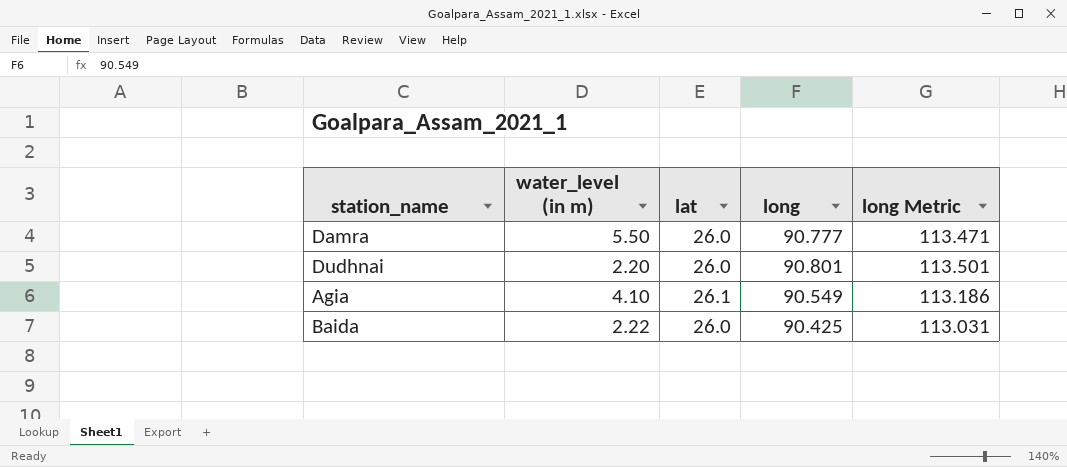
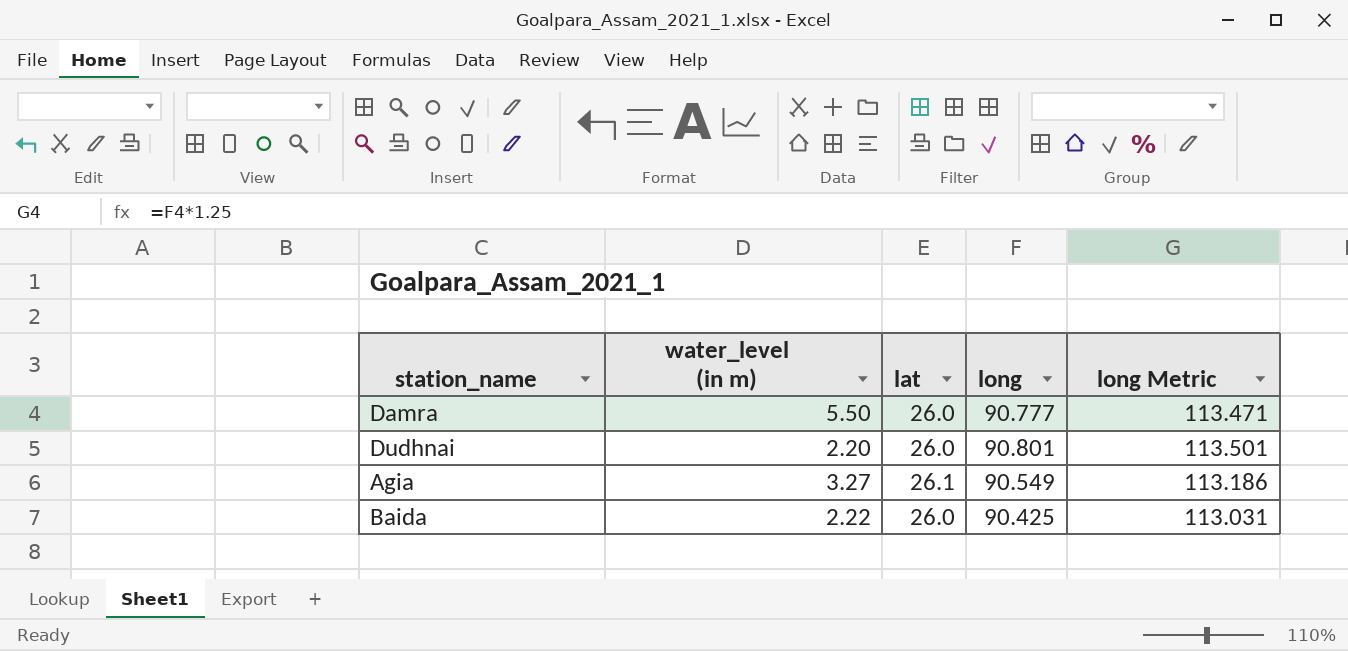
Agia | water_level (in m): 4.10 -> 3.27

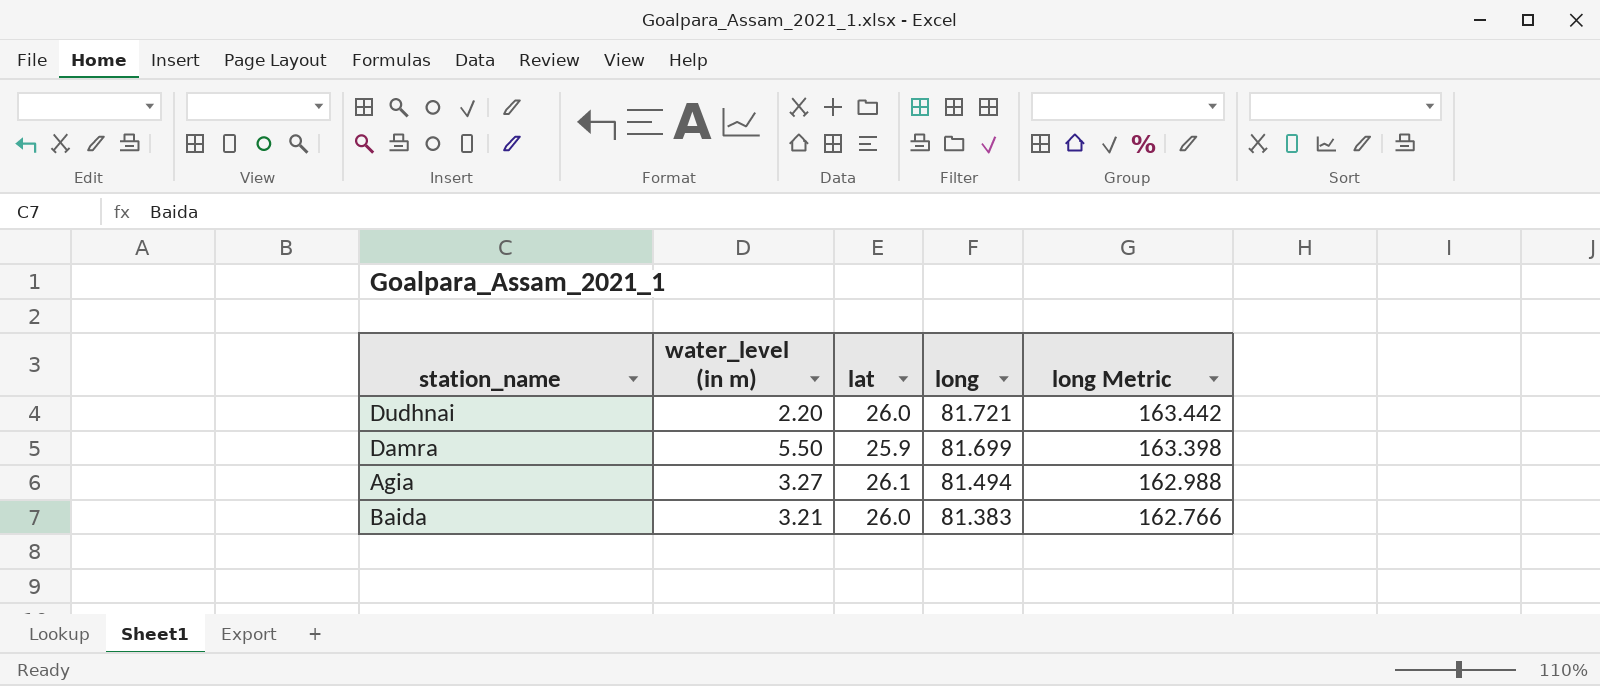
row order: none -> long descending
column long Metric | formula: [long] * 1.25 -> [long] * 2
Dudhnai | long: 90.801 -> 81.721
Damra | lat: 26.0 -> 25.9
Damra | long: 90.777 -> 81.699
Agia | long: 90.549 -> 81.494
Baida | water_level (in m): 2.22 -> 3.21
Baida | long: 90.425 -> 81.383

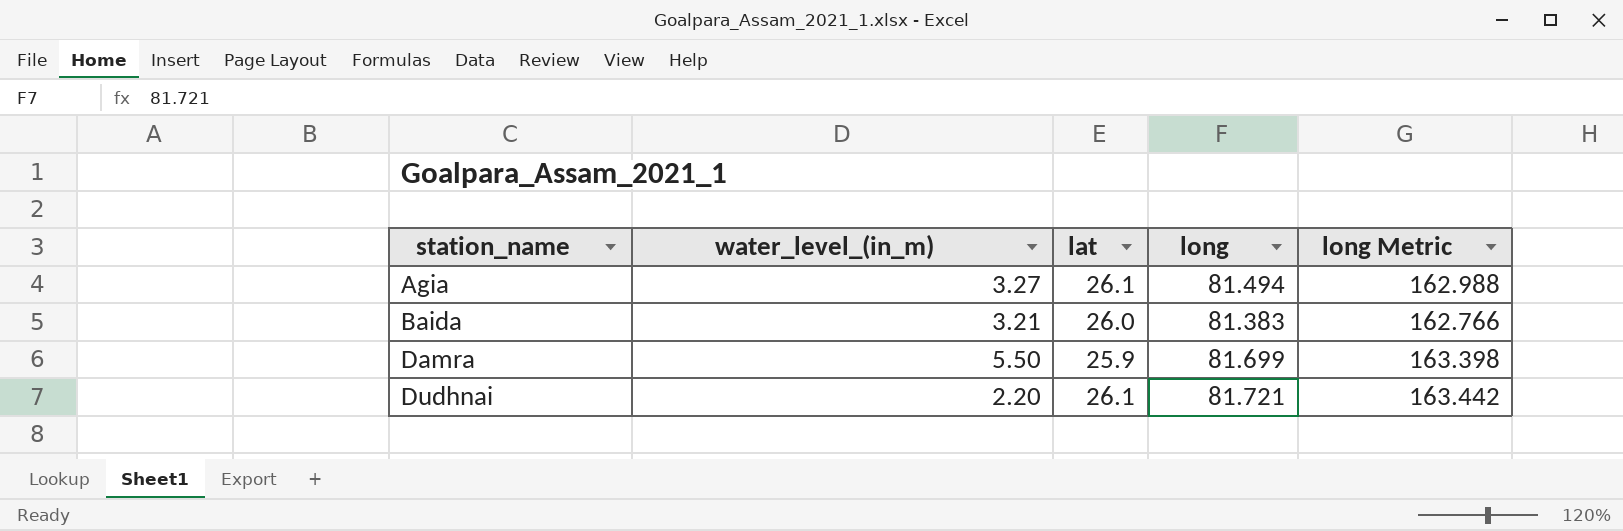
row order: long descending -> station_name ascending
column name: water_level (in m) -> water_level_(in_m)
Dudhnai | lat: 26.0 -> 26.1

